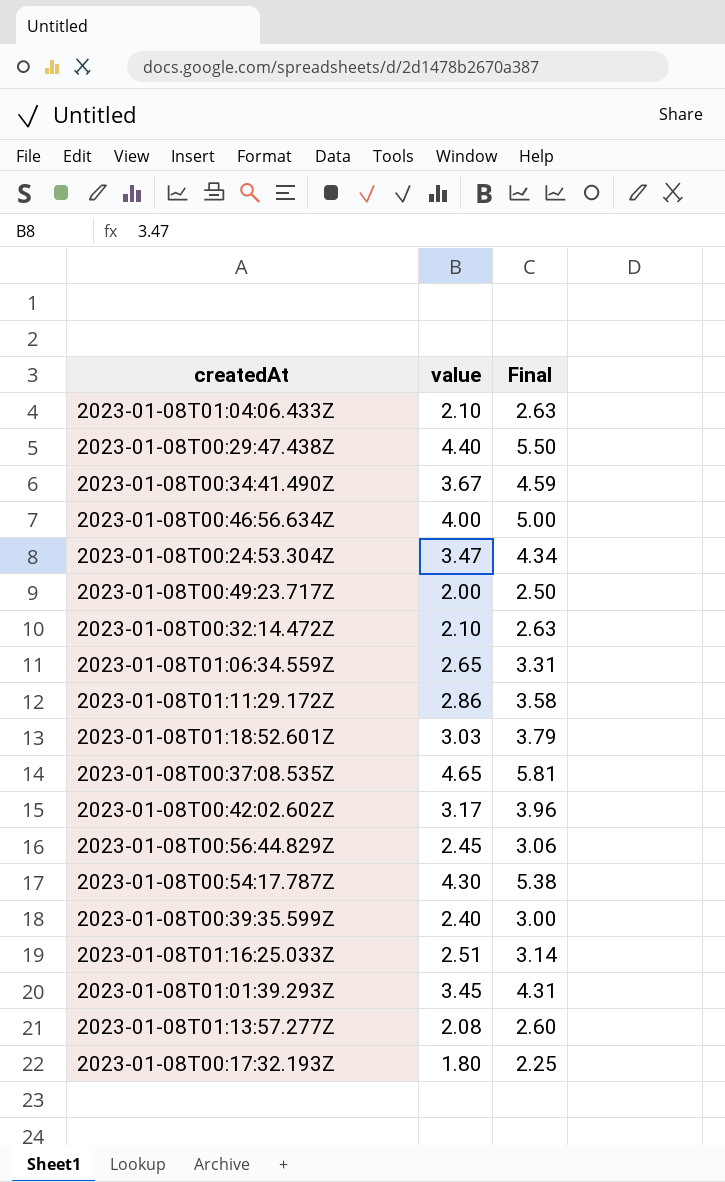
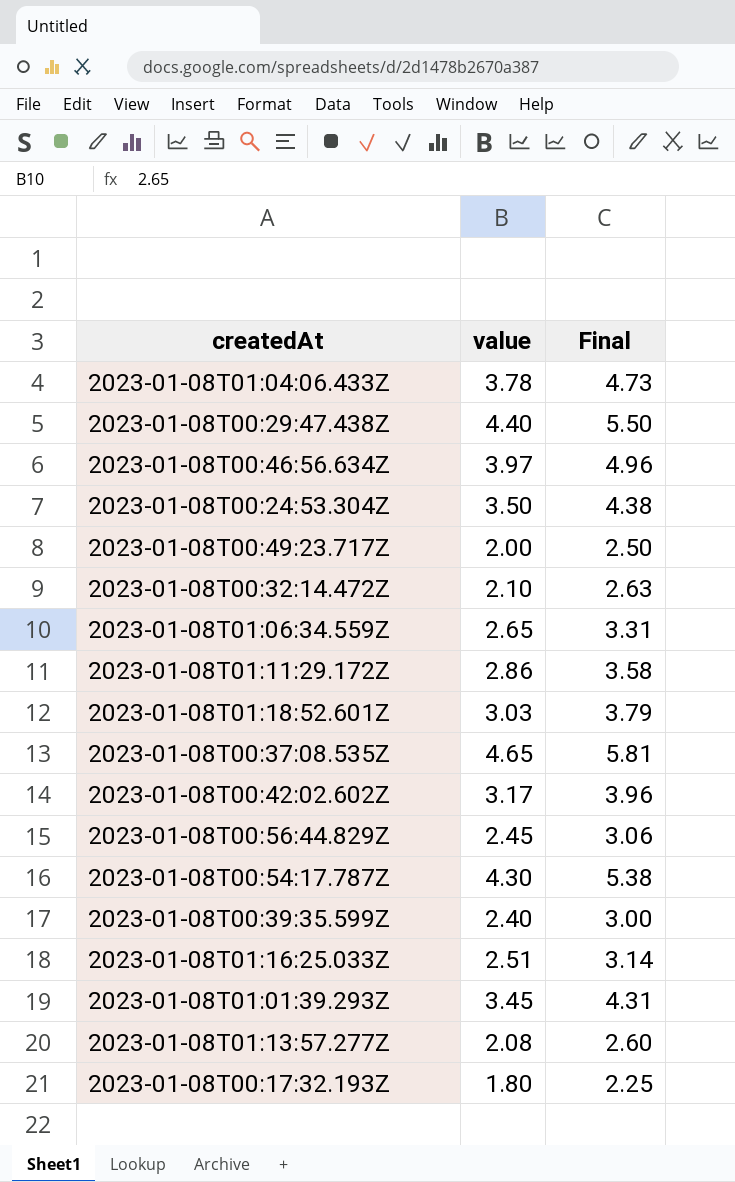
row 2023-01-08T00:34:41.490Z: 3.67 | 4.59 -> none
2023-01-08T01:04:06.433Z | value: 2.10 -> 3.78
2023-01-08T01:04:06.433Z | Final: 2.63 -> 4.73
2023-01-08T00:46:56.634Z | value: 4.00 -> 3.97
2023-01-08T00:46:56.634Z | Final: 5.00 -> 4.96
2023-01-08T00:24:53.304Z | value: 3.47 -> 3.50
2023-01-08T00:24:53.304Z | Final: 4.34 -> 4.38

